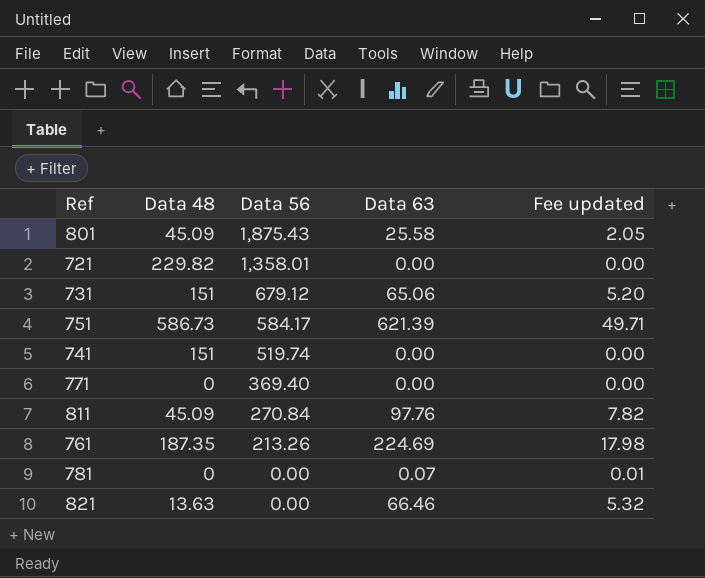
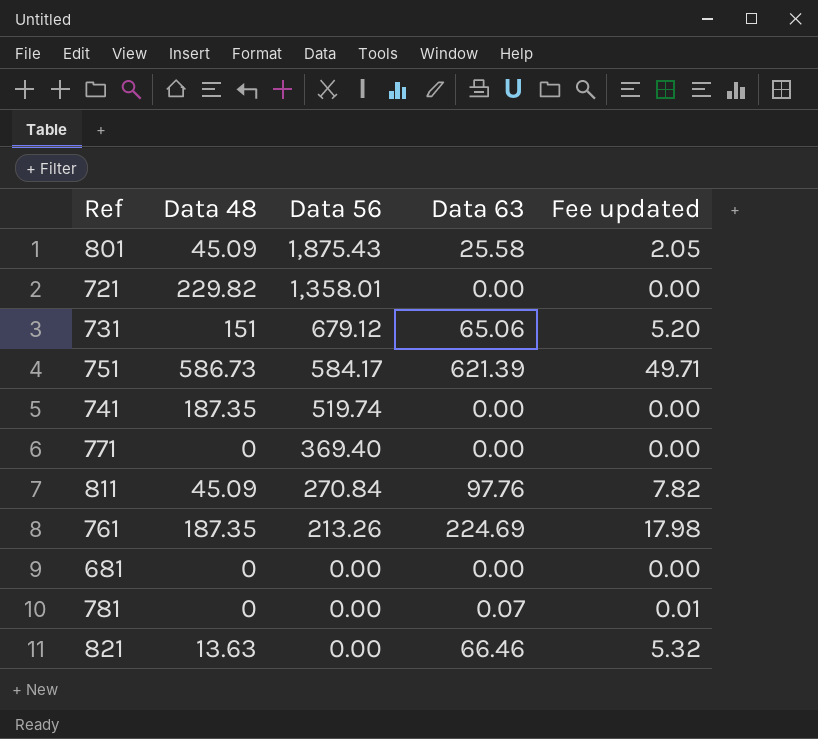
741 | Data 48: 151 -> 187.35
row 681: none -> 0 | 0.00 | 0.00 | 0.00

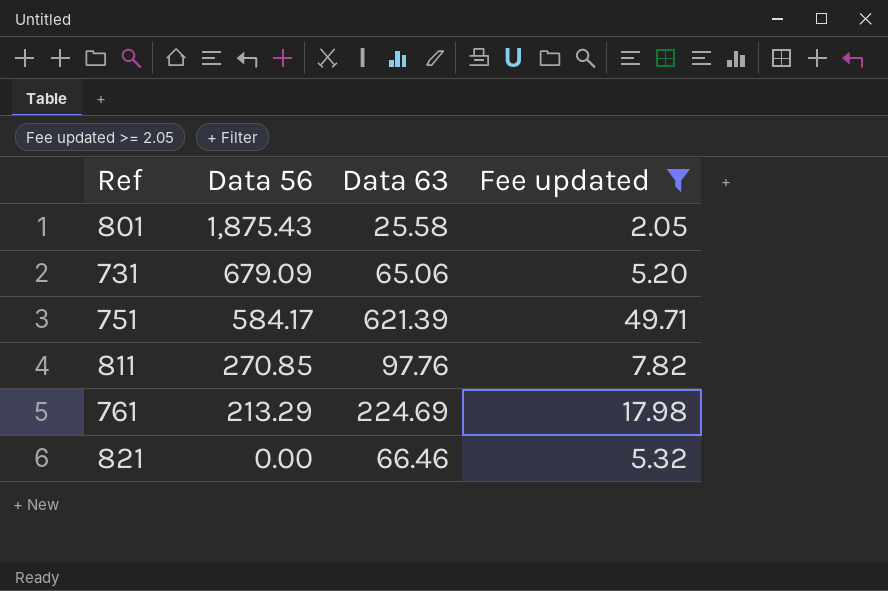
filter: none -> Fee updated >= 2.05
column Data 48 | position: 2 -> none
731 | Data 56: 679.12 -> 679.09
811 | Data 56: 270.84 -> 270.85
761 | Data 56: 213.26 -> 213.29

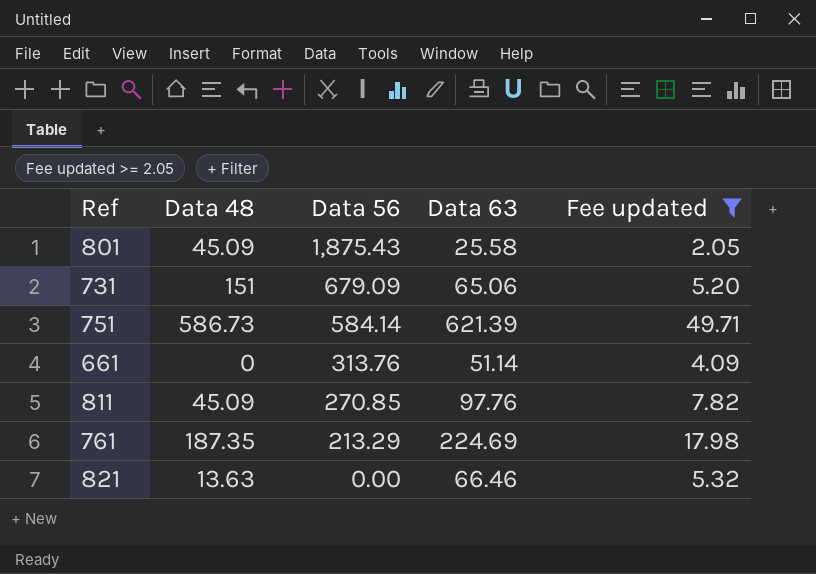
column Data 48 | position: none -> 2
751 | Data 56: 584.17 -> 584.14
row 661: none -> 0 | 313.76 | 51.14 | 4.09

